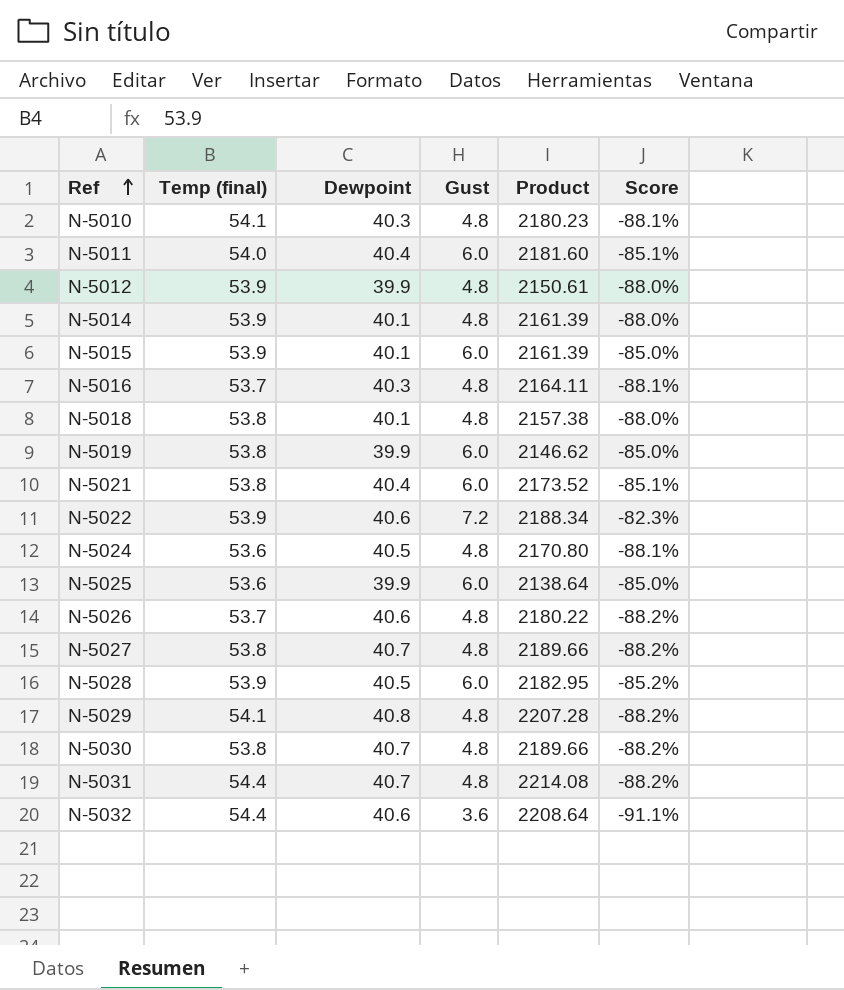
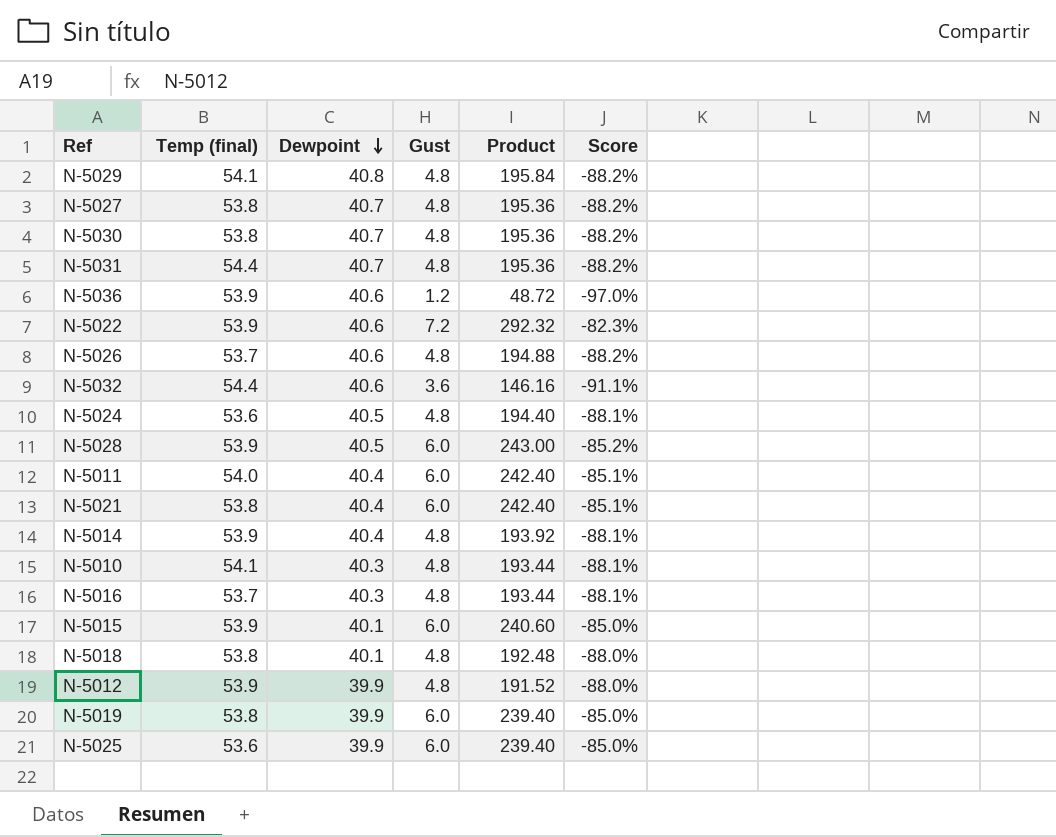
row order: Ref ascending -> Dewpoint descending
column Product | formula: [Temp (final)] * [Dewpoint] -> [Dewpoint] * [Gust]
row N-5036: none -> 53.9 | 40.6 | 1.2 | 48.72 | -97.0%
N-5014 | Dewpoint: 40.1 -> 40.4
N-5014 | Score: -88.0% -> -88.1%

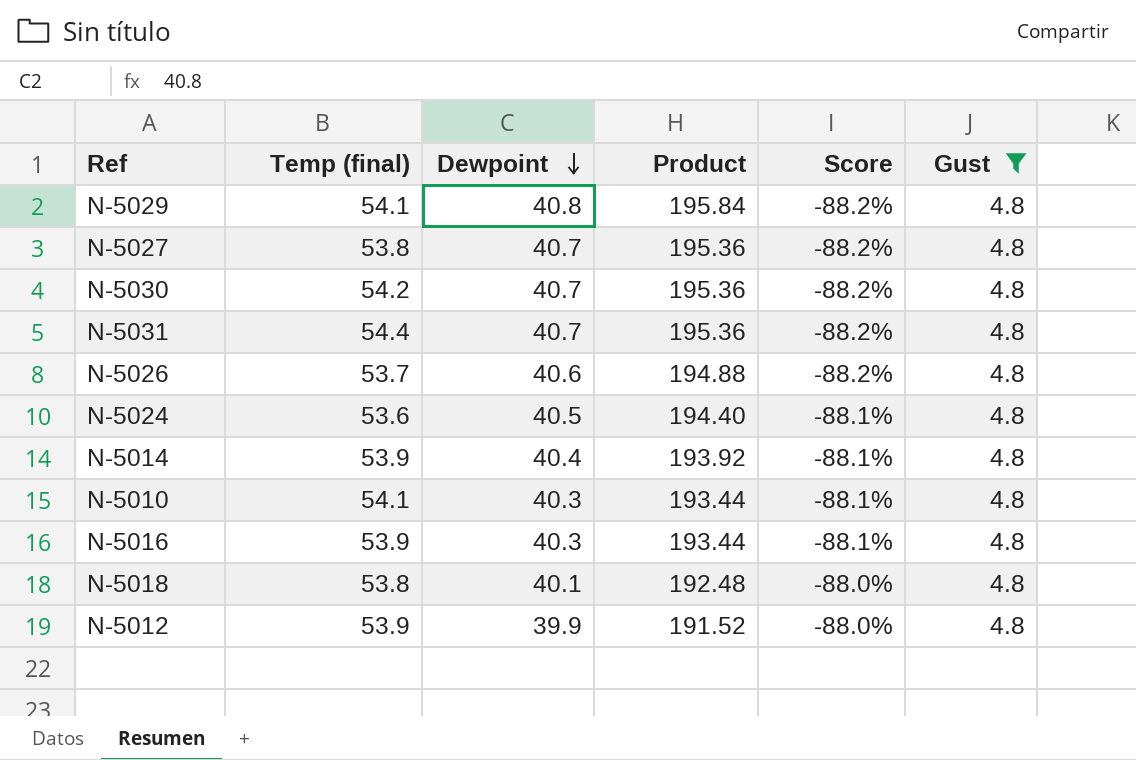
filter: none -> Gust = 4.8
column Gust | position: 4 -> 6
N-5030 | Temp (final): 53.8 -> 54.2
N-5016 | Temp (final): 53.7 -> 53.9

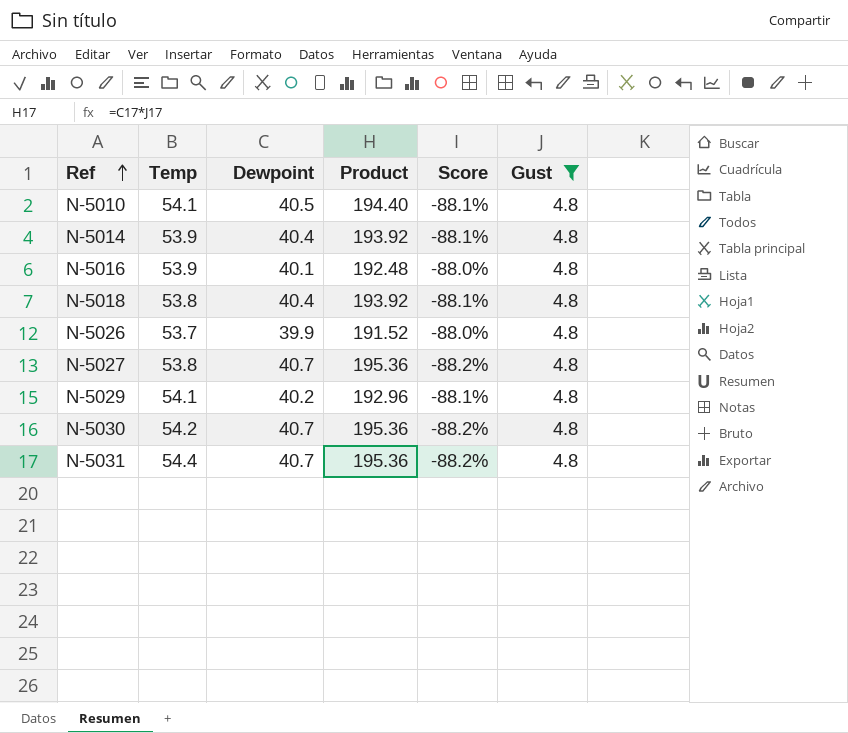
row order: Dewpoint descending -> Ref ascending
column name: Temp (final) -> Temp
row N-5024: 53.6 | 40.5 | 194.40 | -88.1% | 4.8 -> none
row N-5012: 53.9 | 39.9 | 191.52 | -88.0% | 4.8 -> none
N-5010 | Dewpoint: 40.3 -> 40.5
N-5010 | Product: 193.44 -> 194.40
N-5016 | Dewpoint: 40.3 -> 40.1
N-5016 | Product: 193.44 -> 192.48
N-5016 | Score: -88.1% -> -88.0%
N-5018 | Dewpoint: 40.1 -> 40.4
N-5018 | Product: 192.48 -> 193.92
N-5018 | Score: -88.0% -> -88.1%
N-5026 | Dewpoint: 40.6 -> 39.9
N-5026 | Product: 194.88 -> 191.52
N-5026 | Score: -88.2% -> -88.0%
N-5029 | Dewpoint: 40.8 -> 40.2
N-5029 | Product: 195.84 -> 192.96
N-5029 | Score: -88.2% -> -88.1%

